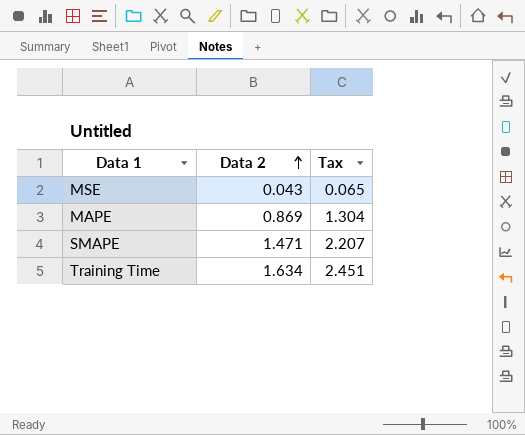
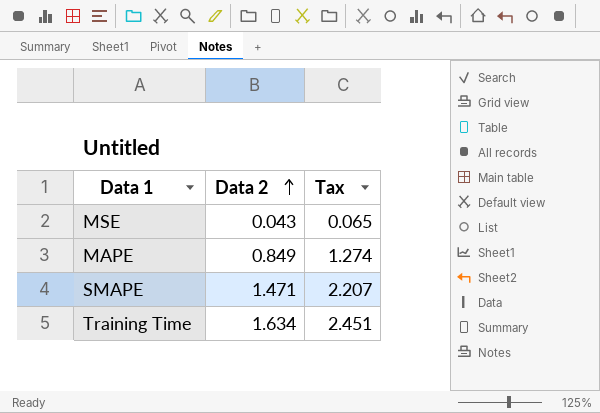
MAPE | Data 2: 0.869 -> 0.849
MAPE | Tax: 1.304 -> 1.274

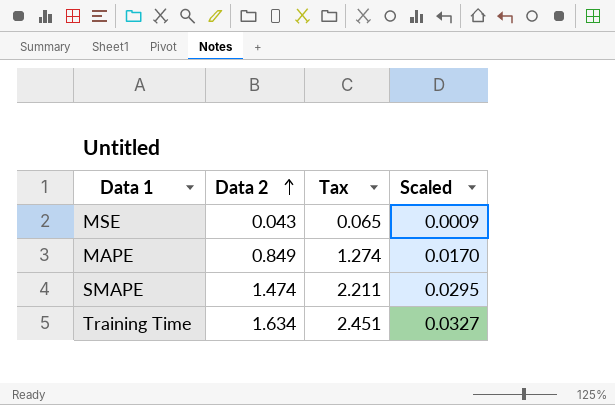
column Scaled | formula: none -> [Data 2] * 0.02
SMAPE | Data 2: 1.471 -> 1.474
SMAPE | Tax: 2.207 -> 2.211

